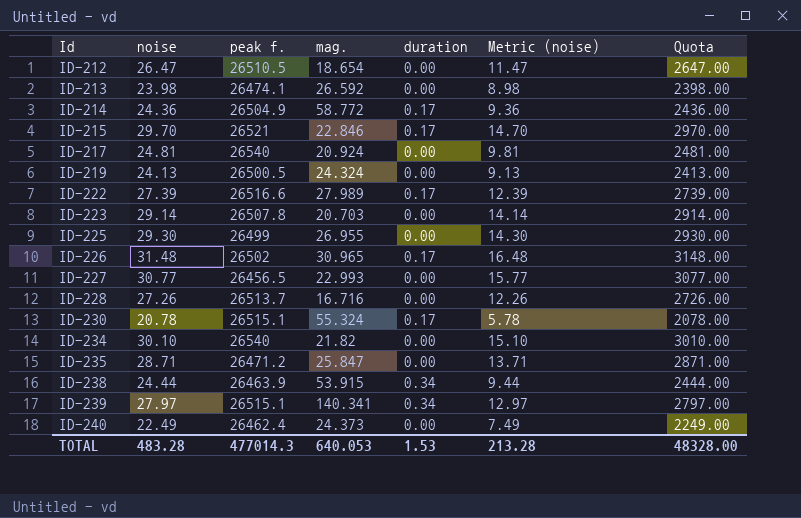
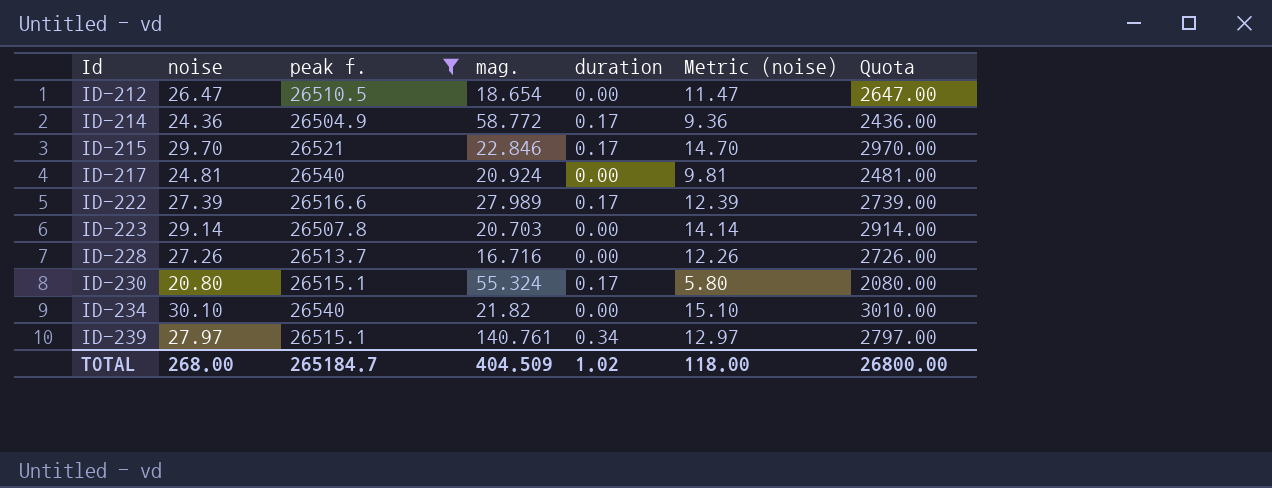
filter: none -> peak f. >= 26504.9
ID-230 | noise: 20.78 -> 20.80
ID-230 | Metric (noise): 5.78 -> 5.80
ID-230 | Quota: 2078.00 -> 2080.00
ID-239 | mag.: 140.341 -> 140.761
TOTAL | noise: 483.28 -> 268.00
TOTAL | peak f.: 477014.3 -> 265184.7
TOTAL | mag.: 640.053 -> 404.509
TOTAL | duration: 1.53 -> 1.02
TOTAL | Metric (noise): 213.28 -> 118.00
TOTAL | Quota: 48328.00 -> 26800.00

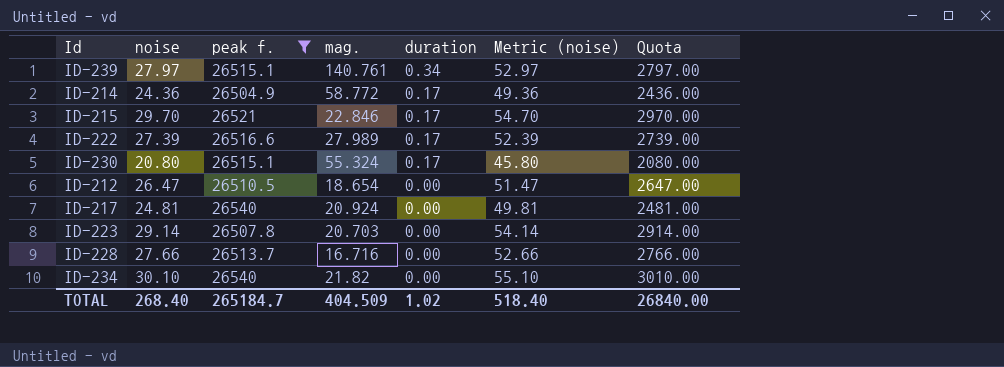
row order: Id ascending -> duration descending
column Metric (noise) | formula: [noise] - 15 -> [noise] + 25
ID-228 | noise: 27.26 -> 27.66
ID-228 | Quota: 2726.00 -> 2766.00
TOTAL | noise: 268.00 -> 268.40
TOTAL | Metric (noise): 118.00 -> 518.40
TOTAL | Quota: 26800.00 -> 26840.00

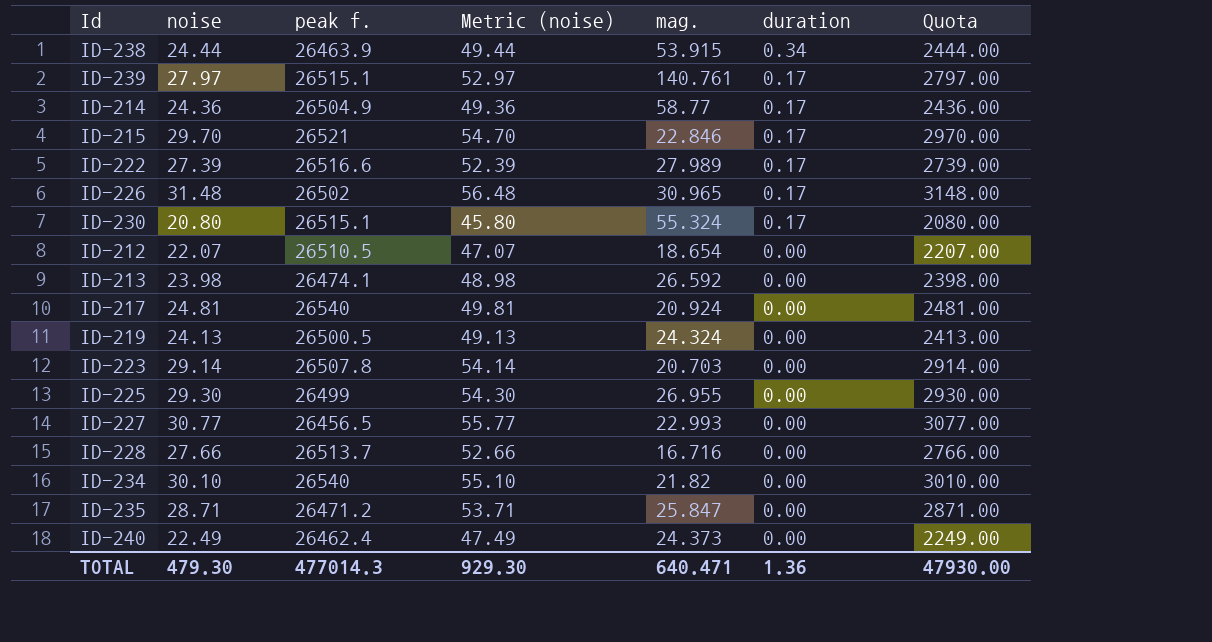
filter: peak f. >= 26504.9 -> none
column Metric (noise) | position: 6 -> 4
ID-239 | duration: 0.34 -> 0.17
ID-214 | mag.: 58.772 -> 58.77
ID-212 | noise: 26.47 -> 22.07
ID-212 | Metric (noise): 51.47 -> 47.07
ID-212 | Quota: 2647.00 -> 2207.00
TOTAL | noise: 268.40 -> 479.30
TOTAL | peak f.: 265184.7 -> 477014.3
TOTAL | Metric (noise): 518.40 -> 929.30
TOTAL | mag.: 404.509 -> 640.471
TOTAL | duration: 1.02 -> 1.36
TOTAL | Quota: 26840.00 -> 47930.00

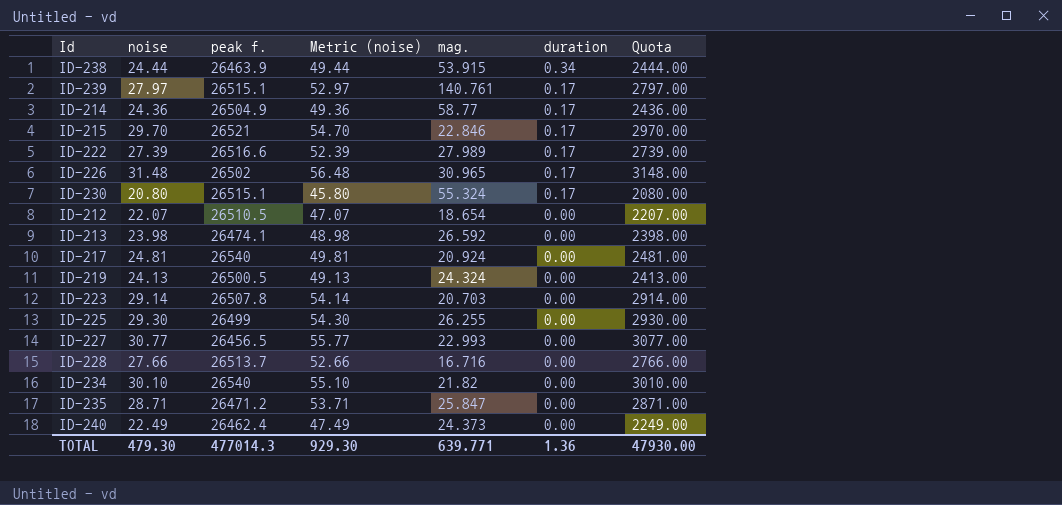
ID-225 | mag.: 26.955 -> 26.255
TOTAL | mag.: 640.471 -> 639.771

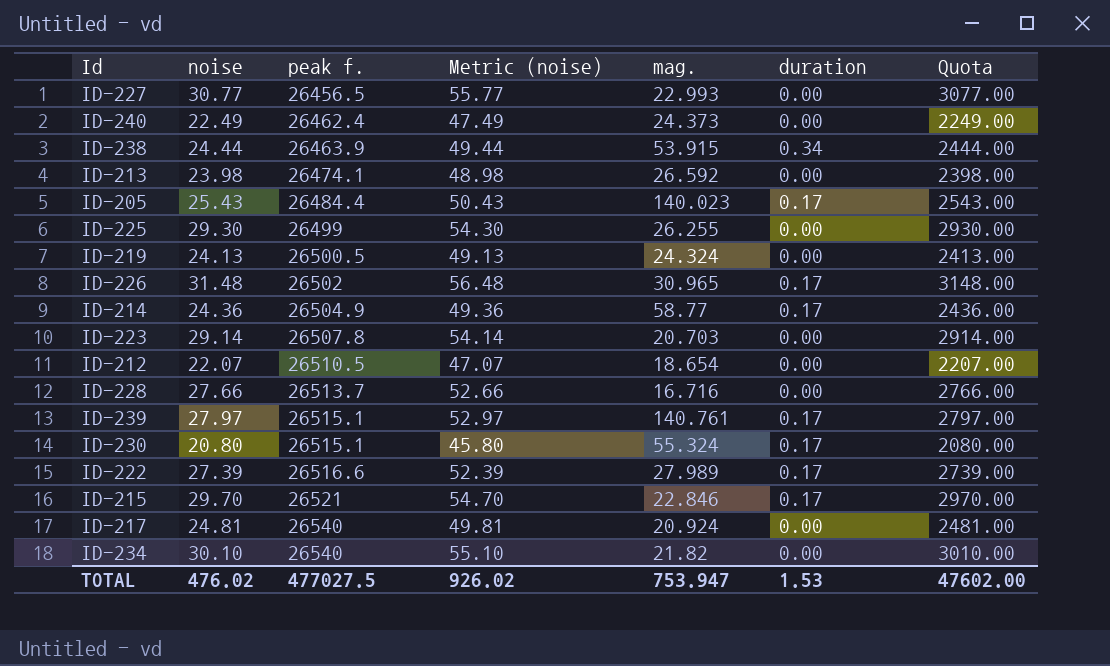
row order: duration descending -> peak f. ascending
row ID-235: 28.71 | 26471.2 | 53.71 | 25.847 | 0.00 | 2871.00 -> none
row ID-205: none -> 25.43 | 26484.4 | 50.43 | 140.023 | 0.17 | 2543.00
TOTAL | noise: 479.30 -> 476.02
TOTAL | peak f.: 477014.3 -> 477027.5
TOTAL | Metric (noise): 929.30 -> 926.02
TOTAL | mag.: 639.771 -> 753.947
TOTAL | duration: 1.36 -> 1.53
TOTAL | Quota: 47930.00 -> 47602.00

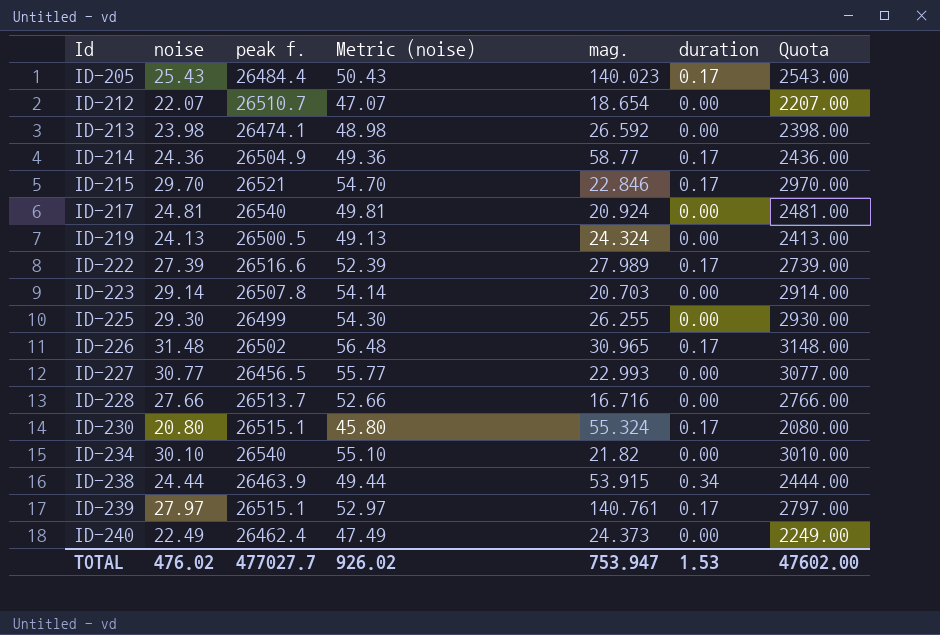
row order: peak f. ascending -> Id ascending
ID-212 | peak f.: 26510.5 -> 26510.7
TOTAL | peak f.: 477027.5 -> 477027.7

